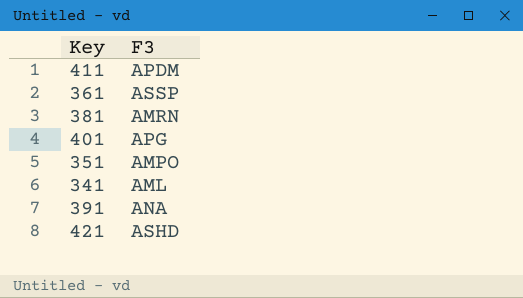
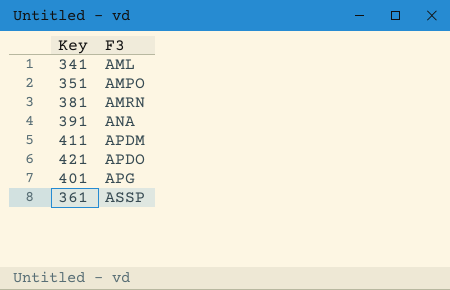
row order: none -> F3 ascending
421 | F3: ASHD -> APDO

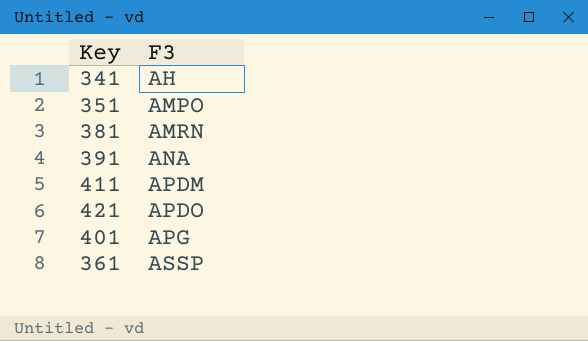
341 | F3: AML -> AH

